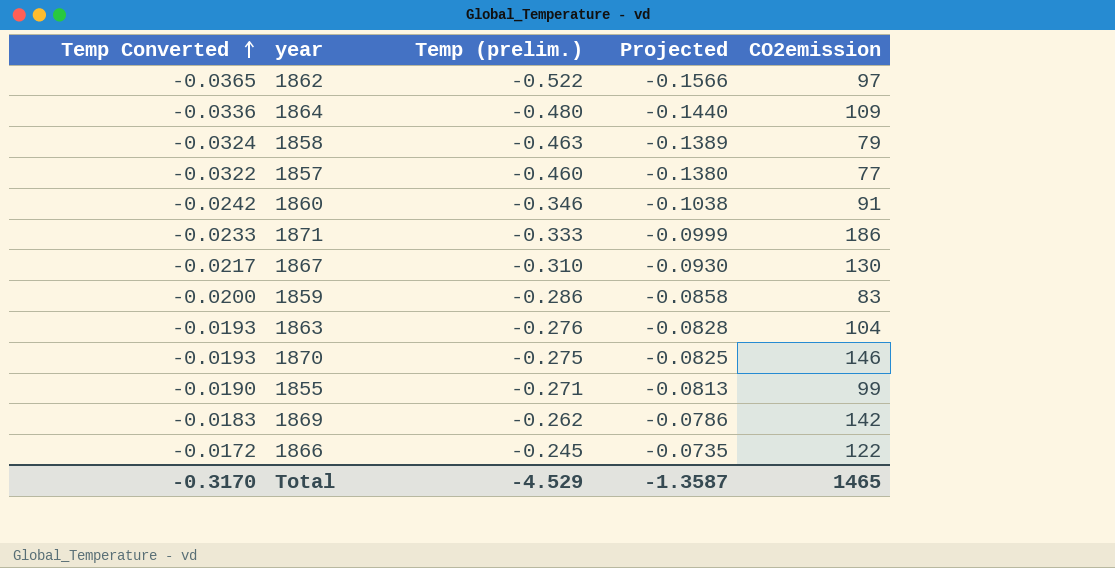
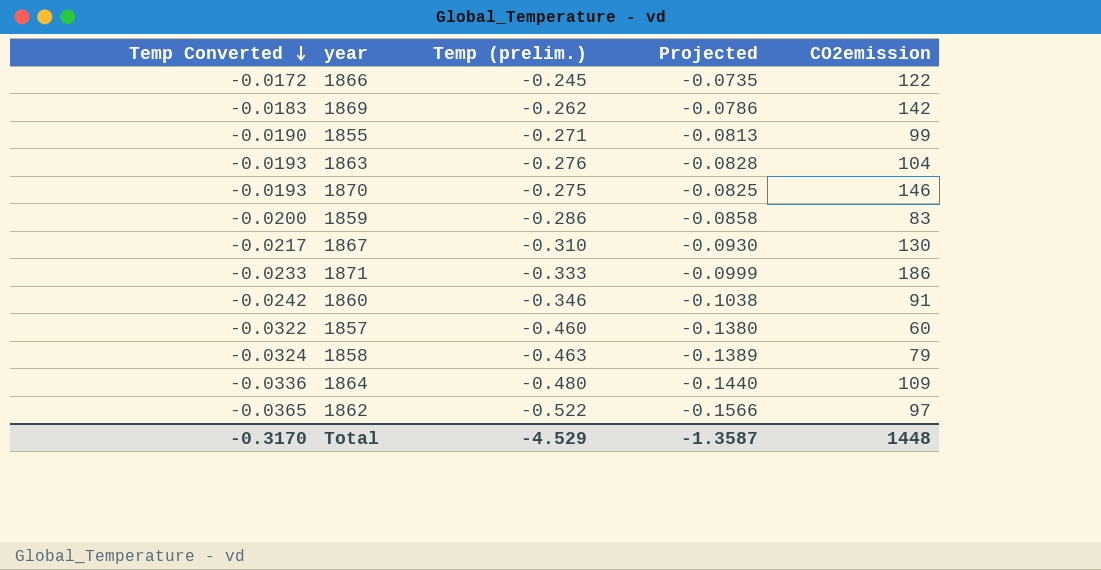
row order: Temp Converted ascending -> Temp Converted descending
1857 | CO2emission: 77 -> 60
Total | CO2emission: 1465 -> 1448

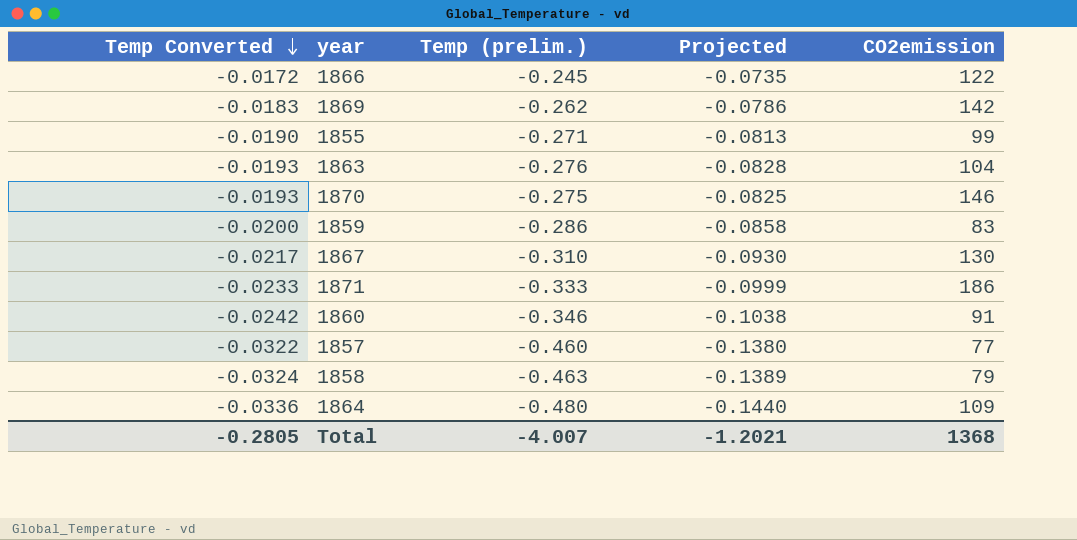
row 1862: -0.0365 | -0.522 | -0.1566 | 97 -> none
1857 | CO2emission: 60 -> 77
Total | Temp Converted: -0.3170 -> -0.2805
Total | Temp (prelim.): -4.529 -> -4.007
Total | Projected: -1.3587 -> -1.2021
Total | CO2emission: 1448 -> 1368

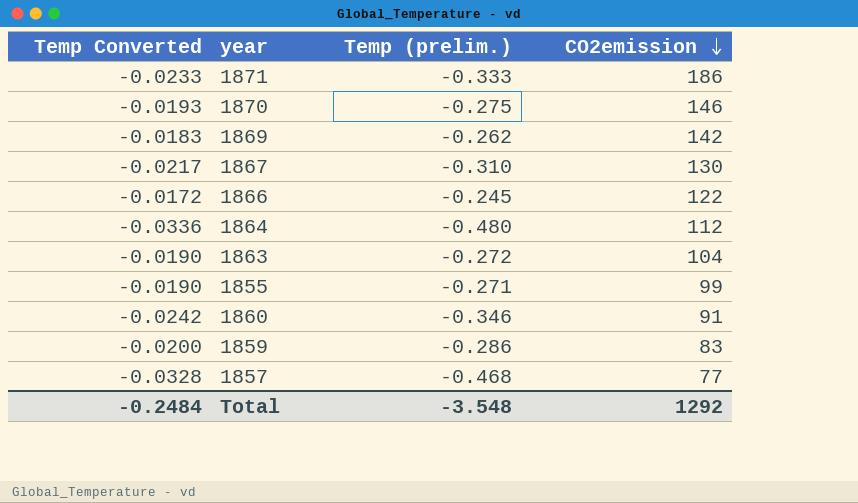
row order: Temp Converted descending -> CO2emission descending
column Projected | formula: [Temp (prelim.)] * 0.3 -> none
row 1858: -0.0324 | -0.463 | -0.1389 | 79 -> none
1864 | CO2emission: 109 -> 112
1863 | Temp Converted: -0.0193 -> -0.0190
1863 | Temp (prelim.): -0.276 -> -0.272
1857 | Temp Converted: -0.0322 -> -0.0328
1857 | Temp (prelim.): -0.460 -> -0.468
Total | Temp Converted: -0.2805 -> -0.2484
Total | Temp (prelim.): -4.007 -> -3.548
Total | CO2emission: 1368 -> 1292

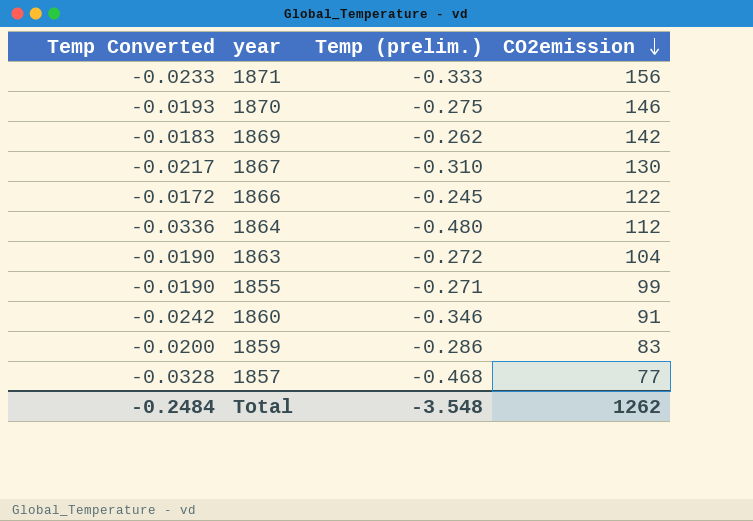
1871 | CO2emission: 186 -> 156
Total | CO2emission: 1292 -> 1262

